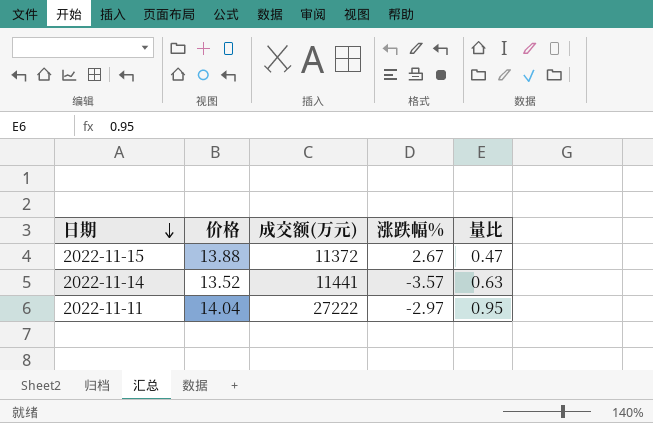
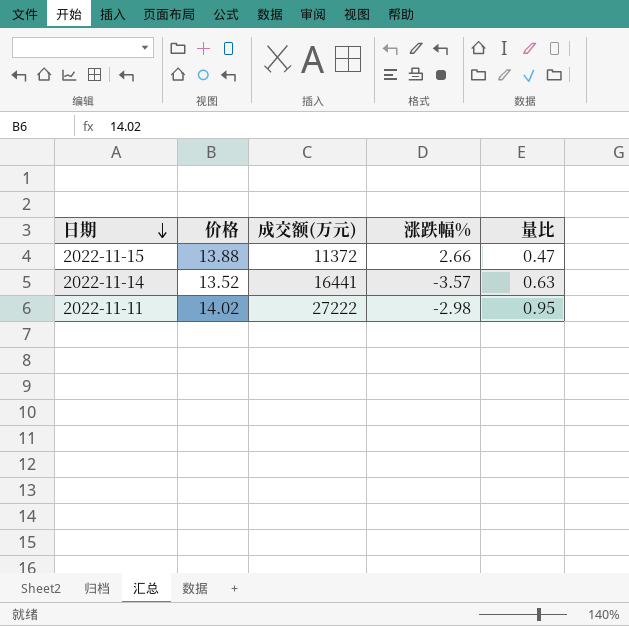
2022-11-15 | 涨跌幅%: 2.67 -> 2.66
2022-11-14 | 成交额(万元): 11441 -> 16441
2022-11-11 | 价格: 14.04 -> 14.02
2022-11-11 | 涨跌幅%: -2.97 -> -2.98

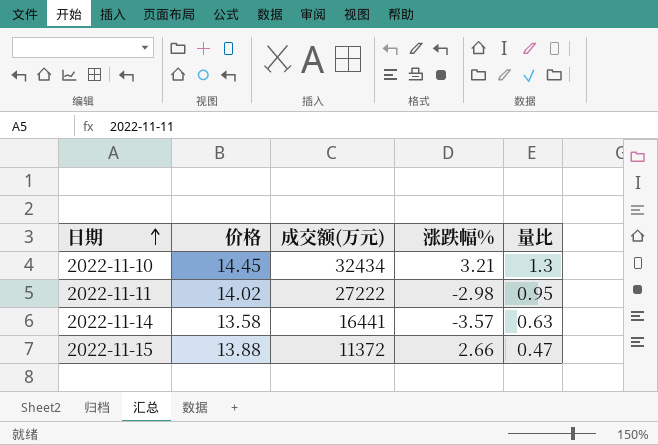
row order: 日期 descending -> 日期 ascending
row 2022-11-10: none -> 14.45 | 32434 | 3.21 | 1.3
2022-11-14 | 价格: 13.52 -> 13.58

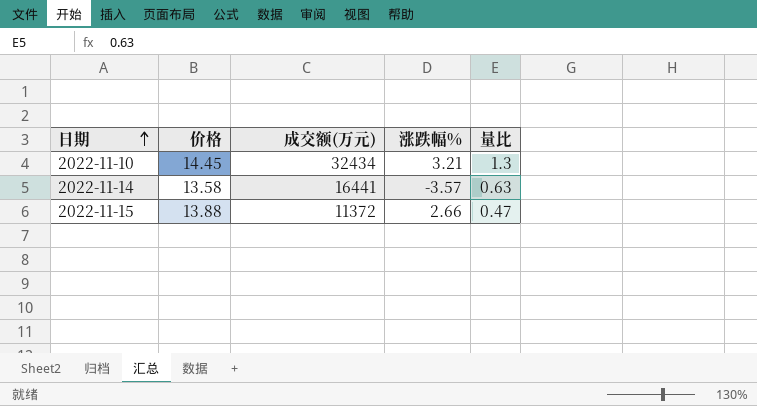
row 2022-11-11: 14.02 | 27222 | -2.98 | 0.95 -> none

